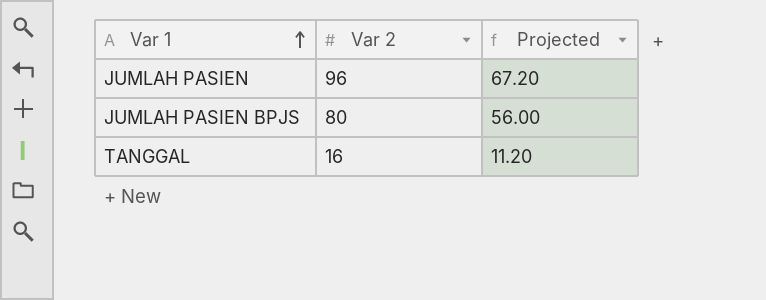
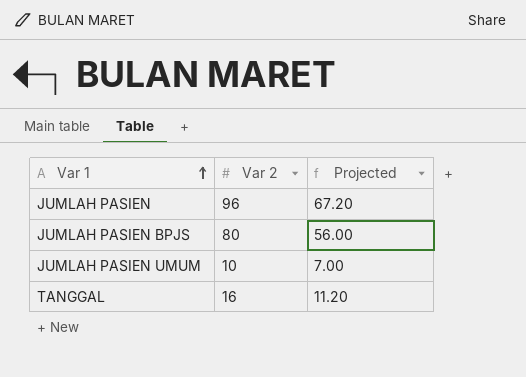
row JUMLAH PASIEN UMUM: none -> 10 | 7.00

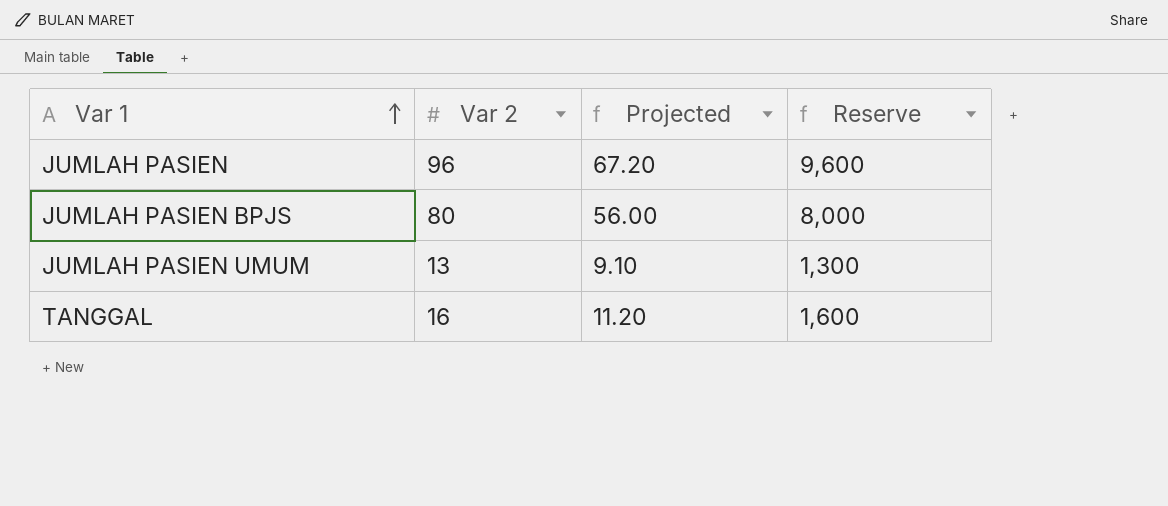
column Reserve | formula: none -> [Var 2] * 100
JUMLAH PASIEN UMUM | Var 2: 10 -> 13
JUMLAH PASIEN UMUM | Projected: 7.00 -> 9.10

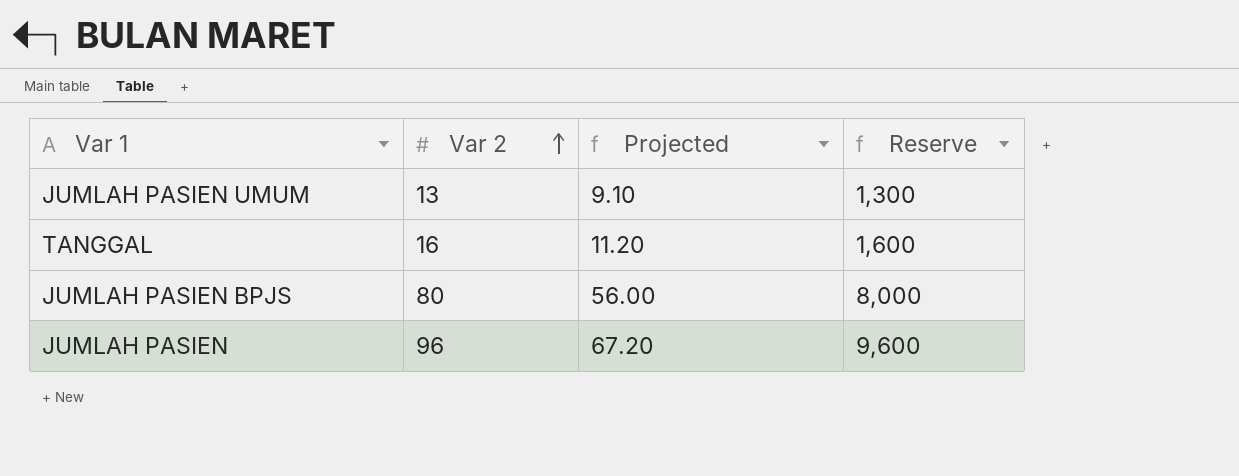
row order: Var 1 ascending -> Var 2 ascending

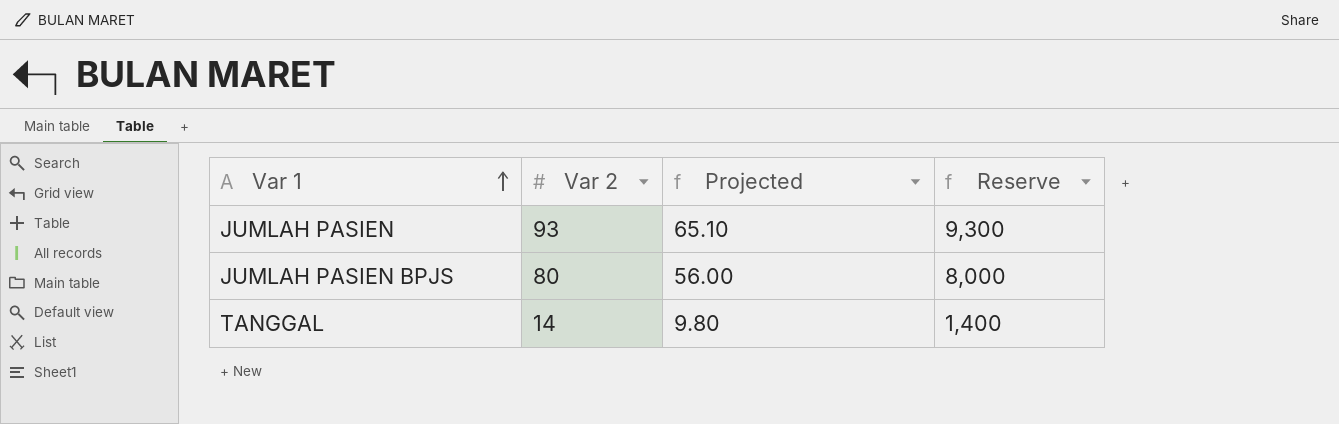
row order: Var 2 ascending -> Var 1 ascending
row JUMLAH PASIEN UMUM: 13 | 9.10 | 1,300 -> none
JUMLAH PASIEN | Var 2: 96 -> 93
JUMLAH PASIEN | Projected: 67.20 -> 65.10
JUMLAH PASIEN | Reserve: 9,600 -> 9,300
TANGGAL | Var 2: 16 -> 14
TANGGAL | Projected: 11.20 -> 9.80
TANGGAL | Reserve: 1,600 -> 1,400

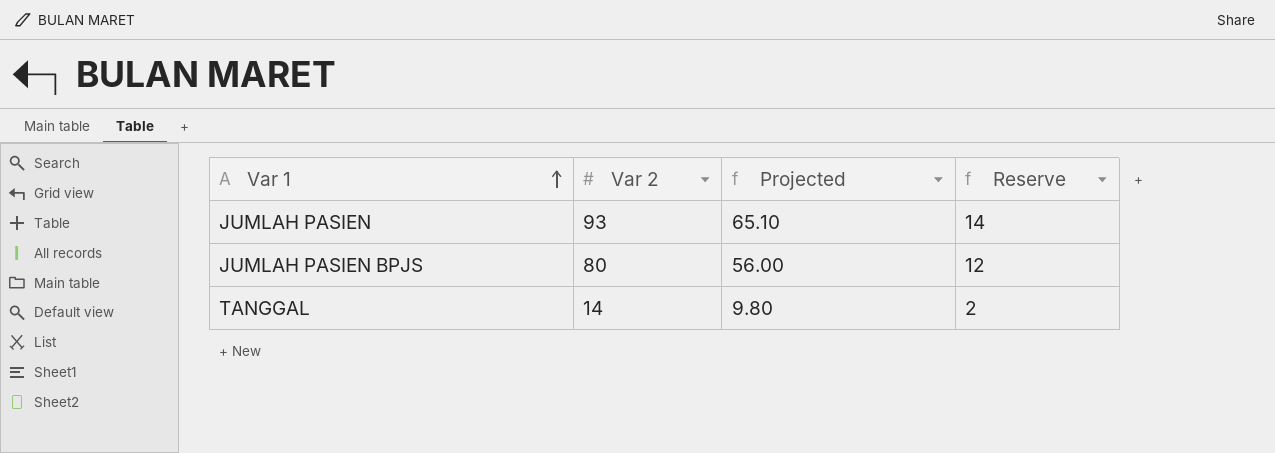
column Reserve | formula: [Var 2] * 100 -> [Var 2] * 0.15

